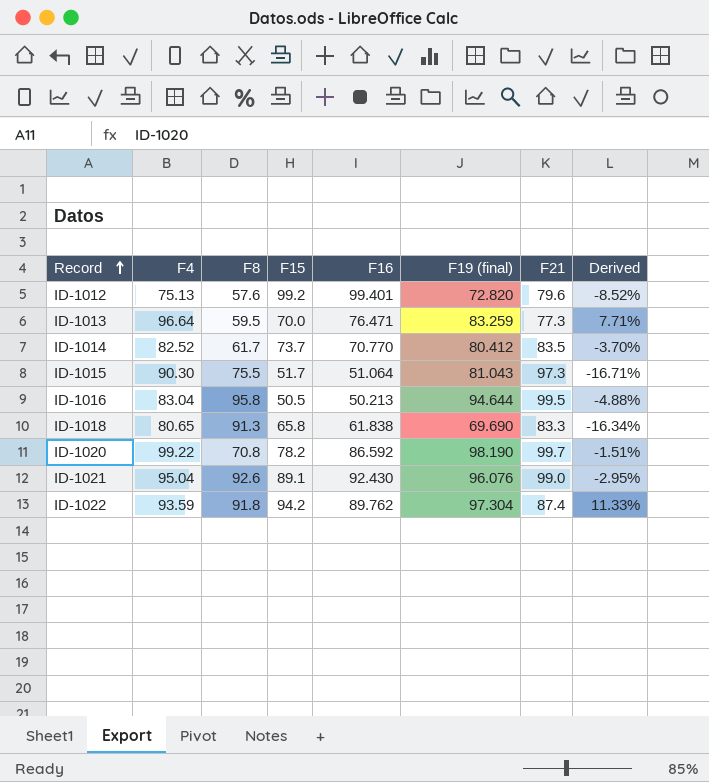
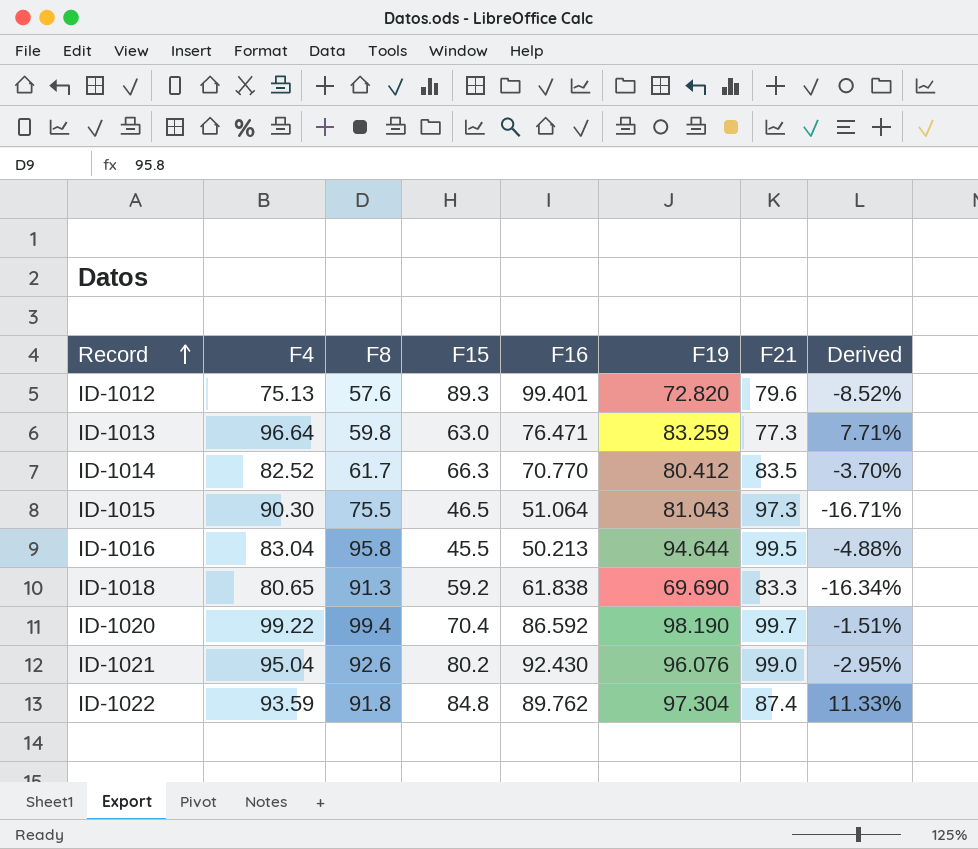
column name: F19 (final) -> F19
ID-1012 | F15: 99.2 -> 89.3
ID-1013 | F8: 59.5 -> 59.8
ID-1013 | F15: 70.0 -> 63.0
ID-1014 | F15: 73.7 -> 66.3
ID-1015 | F15: 51.7 -> 46.5
ID-1016 | F15: 50.5 -> 45.5
ID-1018 | F15: 65.8 -> 59.2
ID-1020 | F8: 70.8 -> 99.4
ID-1020 | F15: 78.2 -> 70.4
ID-1021 | F15: 89.1 -> 80.2
ID-1022 | F15: 94.2 -> 84.8

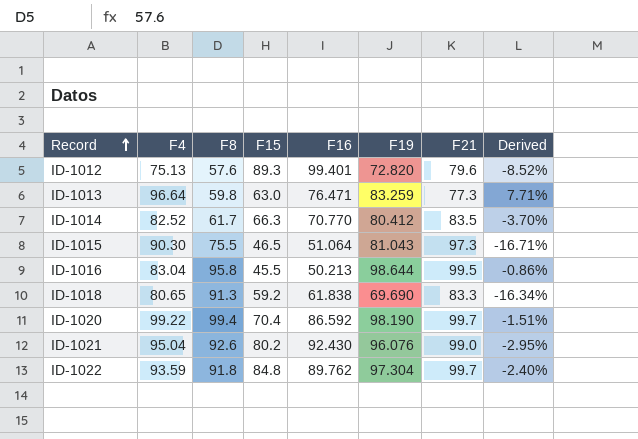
ID-1016 | F19: 94.644 -> 98.644
ID-1016 | Derived: -4.88% -> -0.86%
ID-1022 | F21: 87.4 -> 99.7
ID-1022 | Derived: 11.33% -> -2.40%

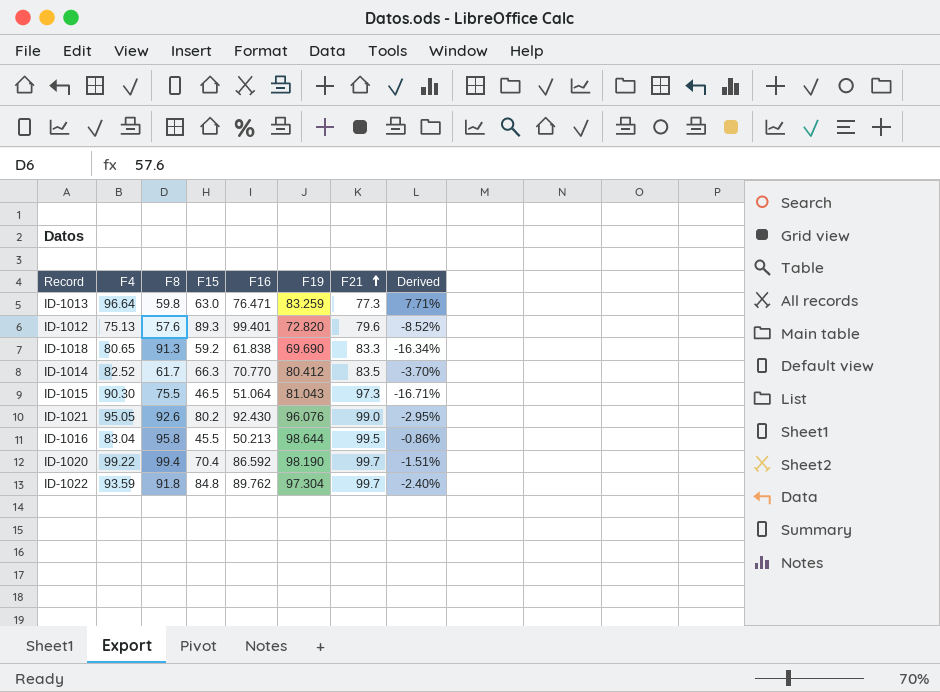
row order: Record ascending -> F21 ascending
ID-1021 | F4: 95.04 -> 95.05

